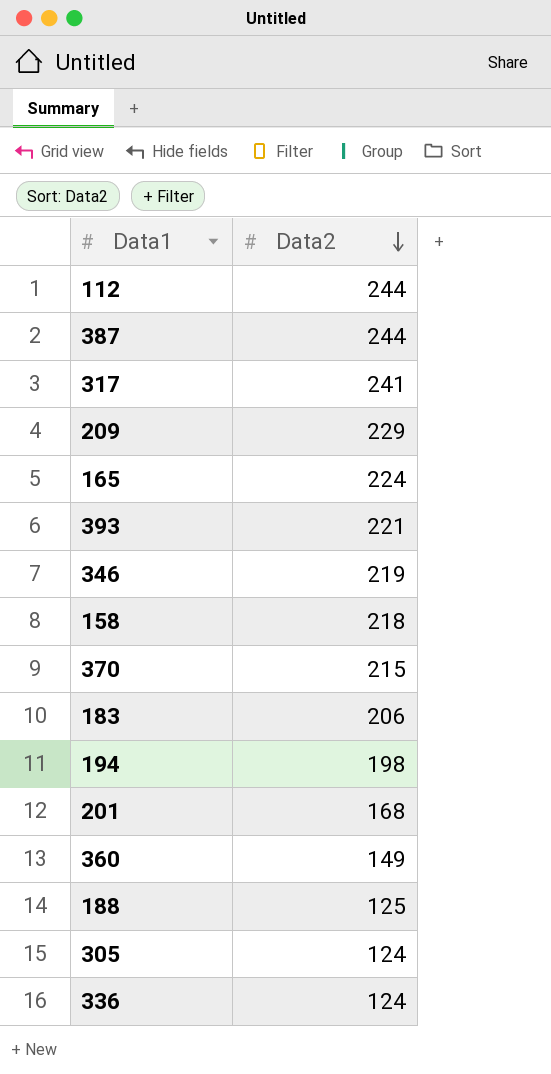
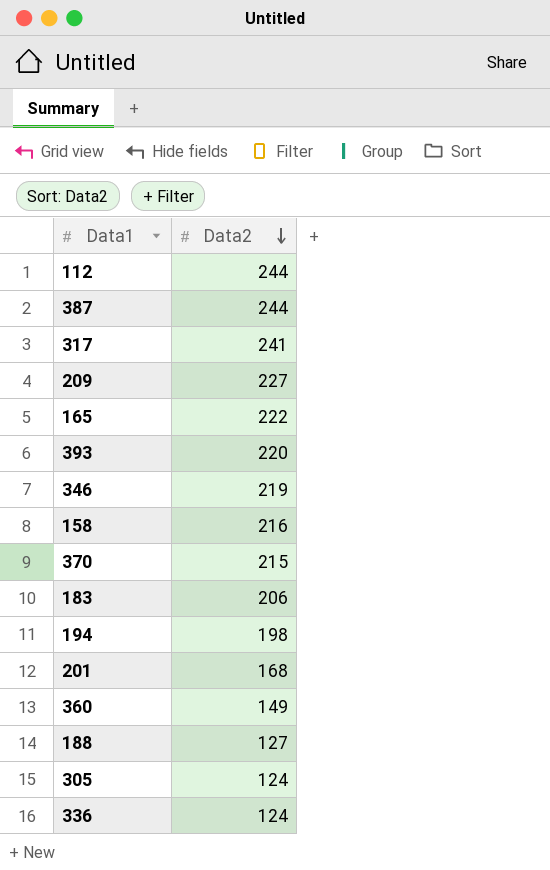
209 | Data2: 229 -> 227
165 | Data2: 224 -> 222
393 | Data2: 221 -> 220
158 | Data2: 218 -> 216
188 | Data2: 125 -> 127

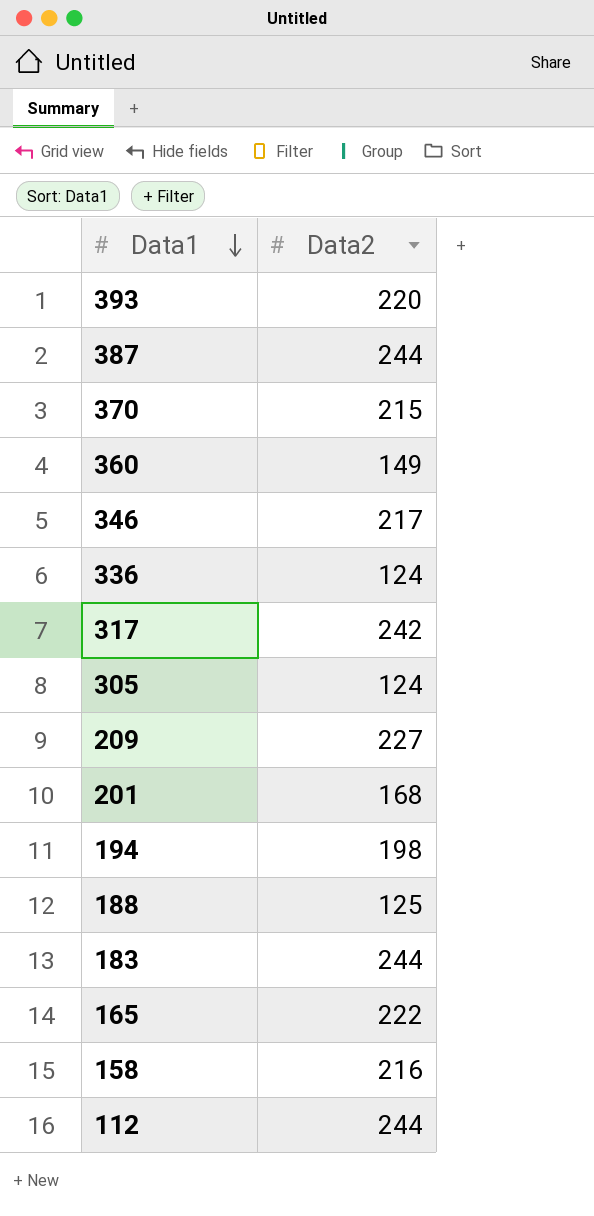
row order: Data2 descending -> Data1 descending
346 | Data2: 219 -> 217
317 | Data2: 241 -> 242
188 | Data2: 127 -> 125
183 | Data2: 206 -> 244

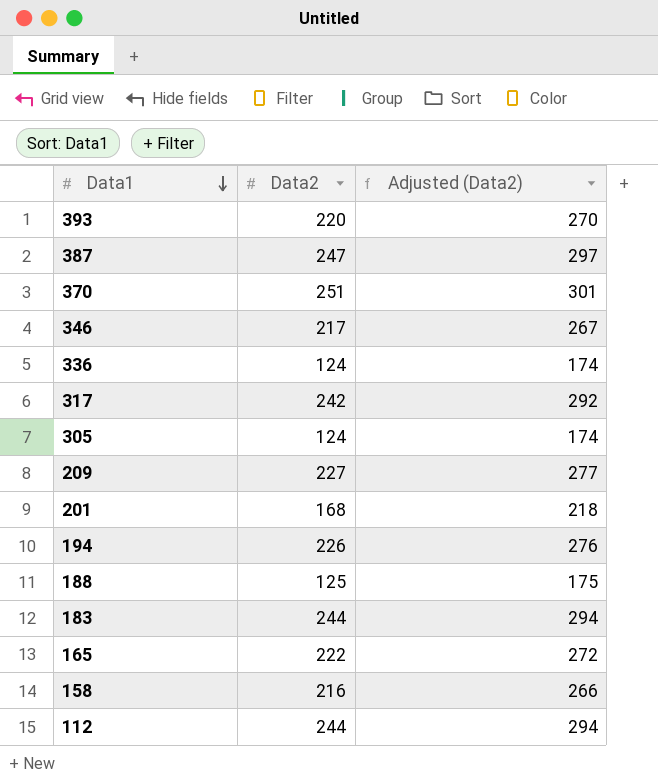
column Adjusted (Data2) | formula: none -> [Data2] + 50
row 360: 149 -> none
387 | Data2: 244 -> 247
370 | Data2: 215 -> 251
194 | Data2: 198 -> 226

